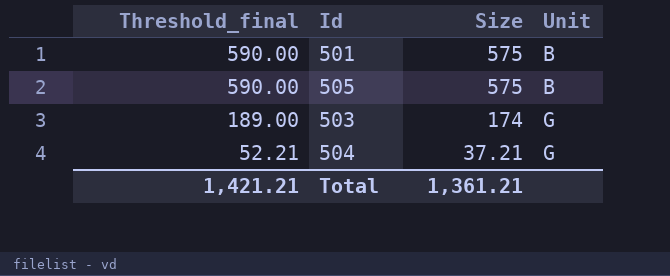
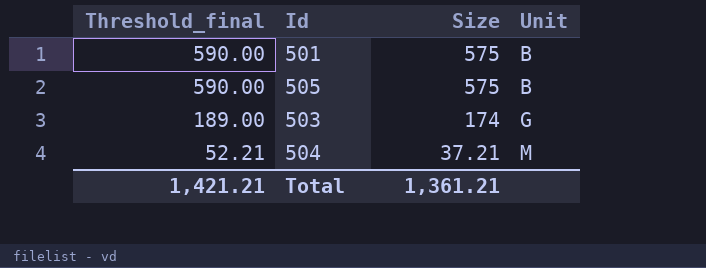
504 | Unit: G -> M

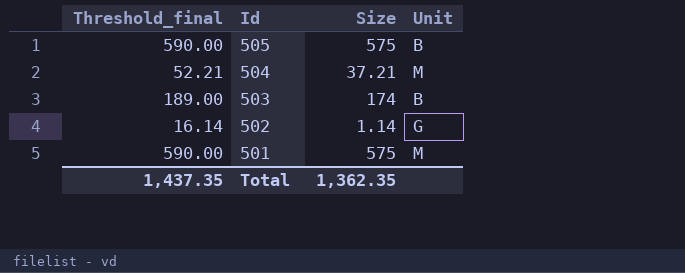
row order: Threshold_final descending -> Id descending
503 | Unit: G -> B
row 502: none -> 16.14 | 1.14 | G
501 | Unit: B -> M
Total | Threshold_final: 1,421.21 -> 1,437.35
Total | Size: 1,361.21 -> 1,362.35

